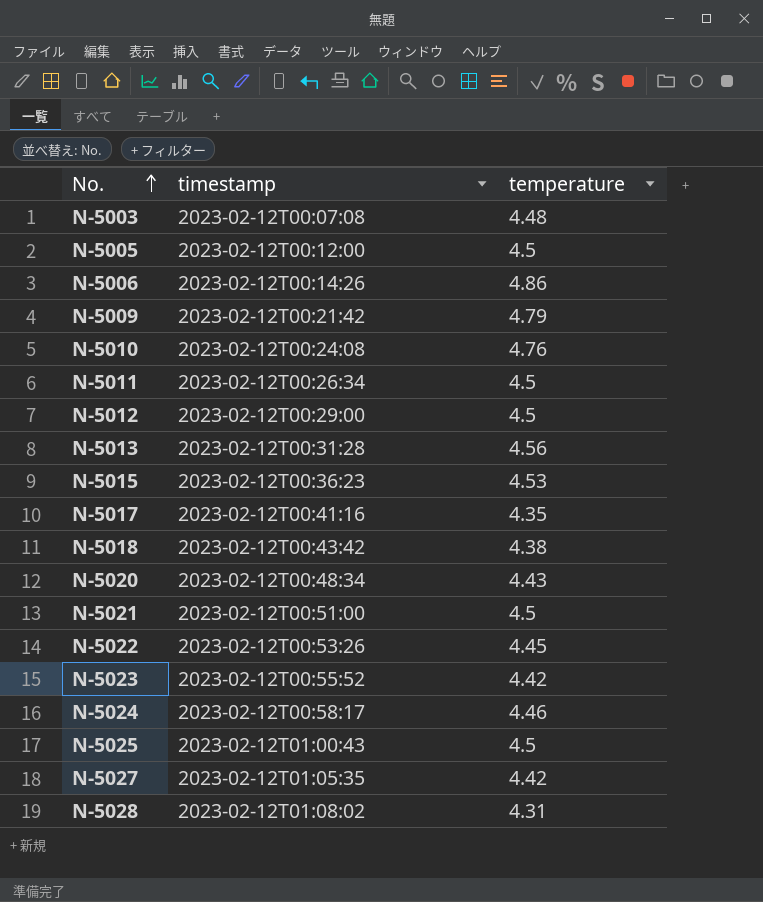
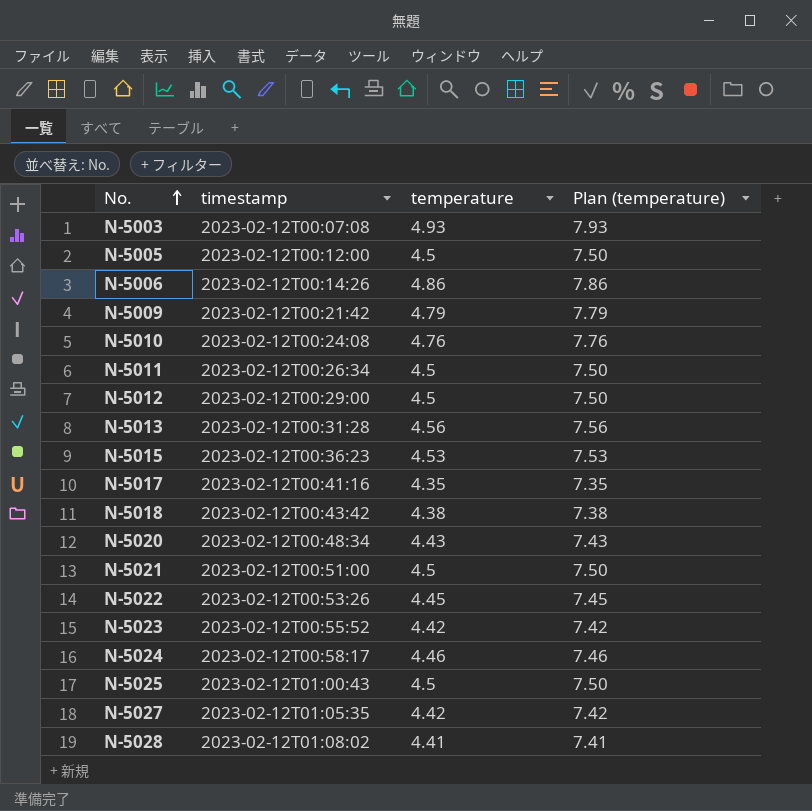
column Plan (temperature) | formula: none -> [temperature] + 3
N-5003 | temperature: 4.48 -> 4.93
N-5028 | temperature: 4.31 -> 4.41

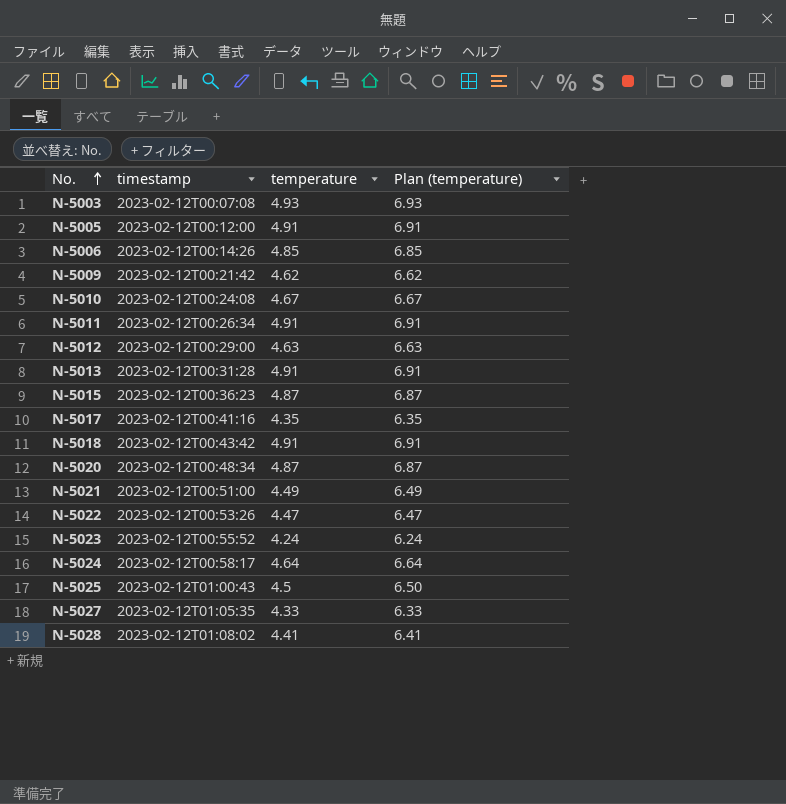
column Plan (temperature) | formula: [temperature] + 3 -> [temperature] + 2
N-5005 | temperature: 4.5 -> 4.91
N-5006 | temperature: 4.86 -> 4.85
N-5009 | temperature: 4.79 -> 4.62
N-5010 | temperature: 4.76 -> 4.67
N-5011 | temperature: 4.5 -> 4.91
N-5012 | temperature: 4.5 -> 4.63
N-5013 | temperature: 4.56 -> 4.91
N-5015 | temperature: 4.53 -> 4.87
N-5018 | temperature: 4.38 -> 4.91
N-5020 | temperature: 4.43 -> 4.87
N-5021 | temperature: 4.5 -> 4.49
N-5022 | temperature: 4.45 -> 4.47
N-5023 | temperature: 4.42 -> 4.24
N-5024 | temperature: 4.46 -> 4.64
N-5027 | temperature: 4.42 -> 4.33

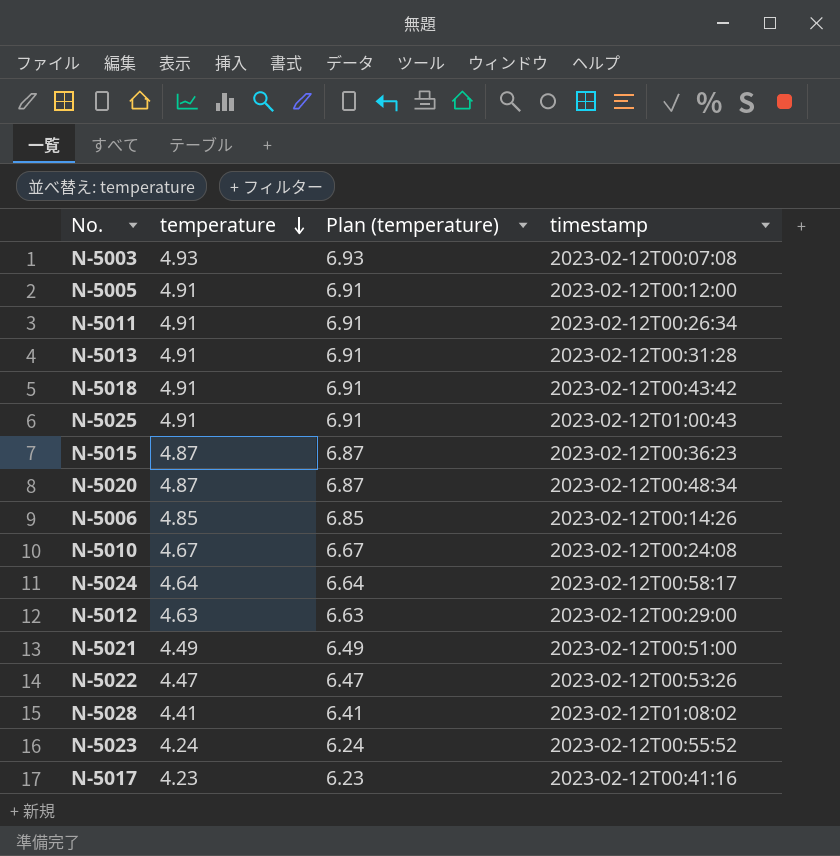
row order: No. ascending -> temperature descending
column timestamp | position: 2 -> 4
row N-5009: 2023-02-12T00:21:42 | 4.62 | 6.62 -> none
row N-5027: 2023-02-12T01:05:35 | 4.33 | 6.33 -> none
N-5025 | temperature: 4.5 -> 4.91
N-5025 | Plan (temperature): 6.50 -> 6.91
N-5017 | temperature: 4.35 -> 4.23
N-5017 | Plan (temperature): 6.35 -> 6.23

